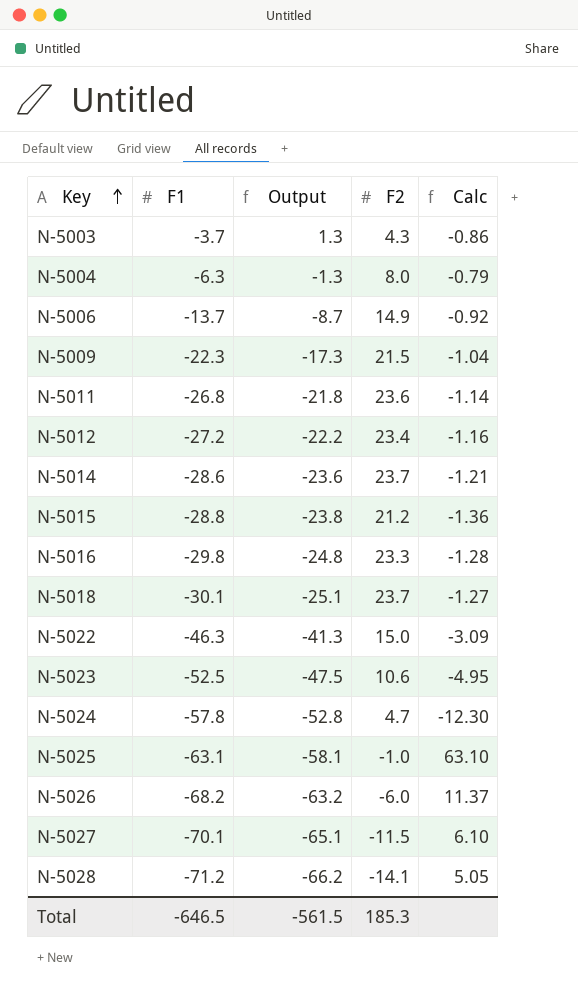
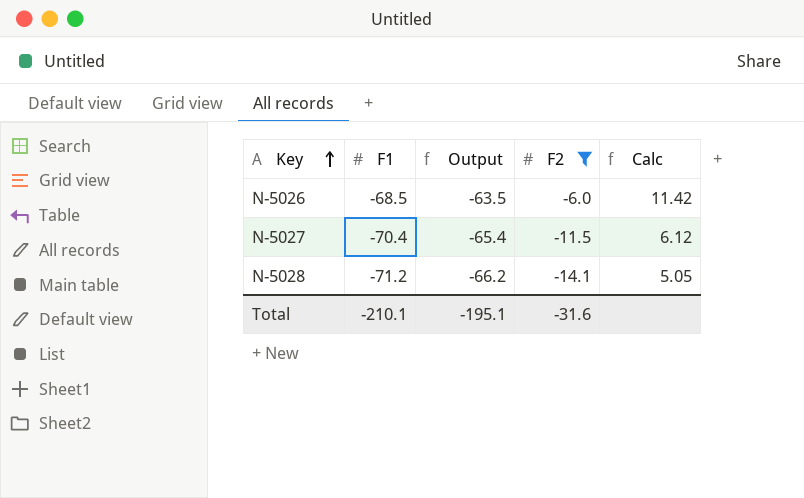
filter: none -> F2 <= -6.0
N-5026 | F1: -68.2 -> -68.5
N-5026 | Output: -63.2 -> -63.5
N-5026 | Calc: 11.37 -> 11.42
N-5027 | F1: -70.1 -> -70.4
N-5027 | Output: -65.1 -> -65.4
N-5027 | Calc: 6.10 -> 6.12
Total | F1: -646.5 -> -210.1
Total | Output: -561.5 -> -195.1
Total | F2: 185.3 -> -31.6

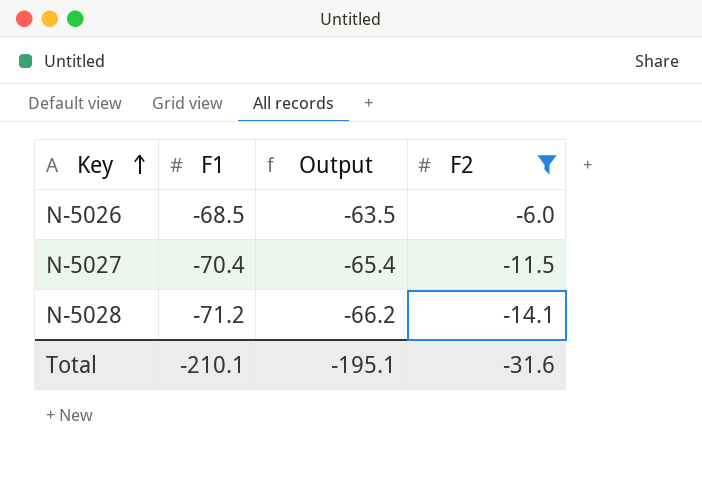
column Calc | formula: [F1] / [F2] -> none

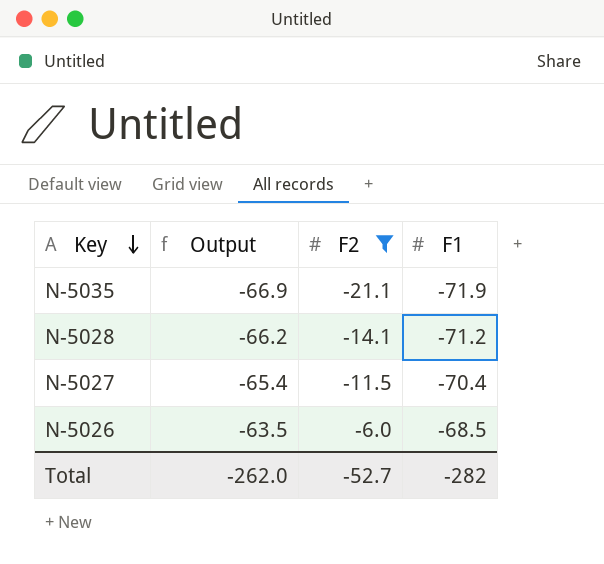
row order: Key ascending -> Key descending
column F1 | position: 2 -> 4
row N-5035: none -> -66.9 | -21.1 | -71.9
Total | Output: -195.1 -> -262.0
Total | F2: -31.6 -> -52.7
Total | F1: -210.1 -> -282

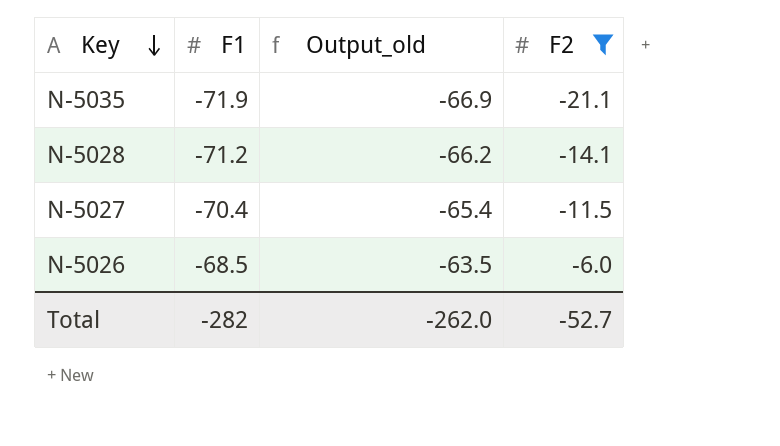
column F1 | position: 4 -> 2
column name: Output -> Output_old

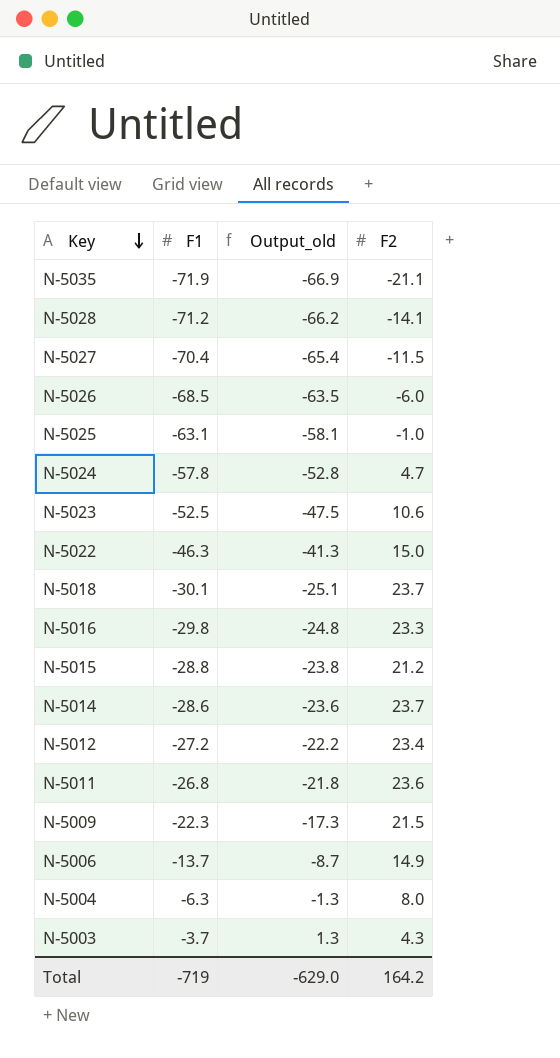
filter: F2 <= -6.0 -> none
Total | F1: -282 -> -719
Total | Output_old: -262.0 -> -629.0
Total | F2: -52.7 -> 164.2

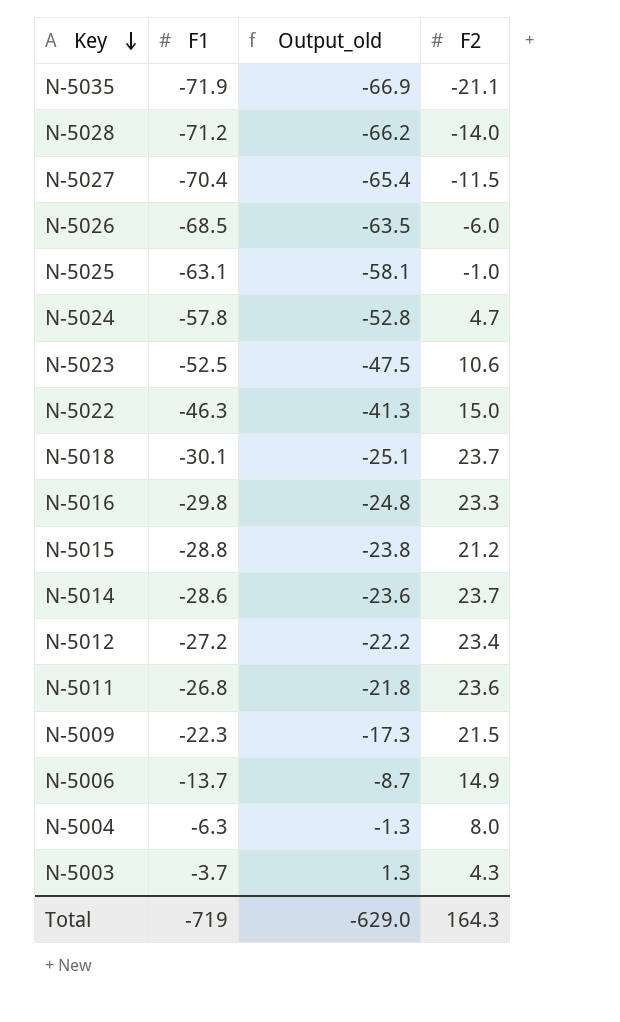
N-5028 | F2: -14.1 -> -14.0
Total | F2: 164.2 -> 164.3

